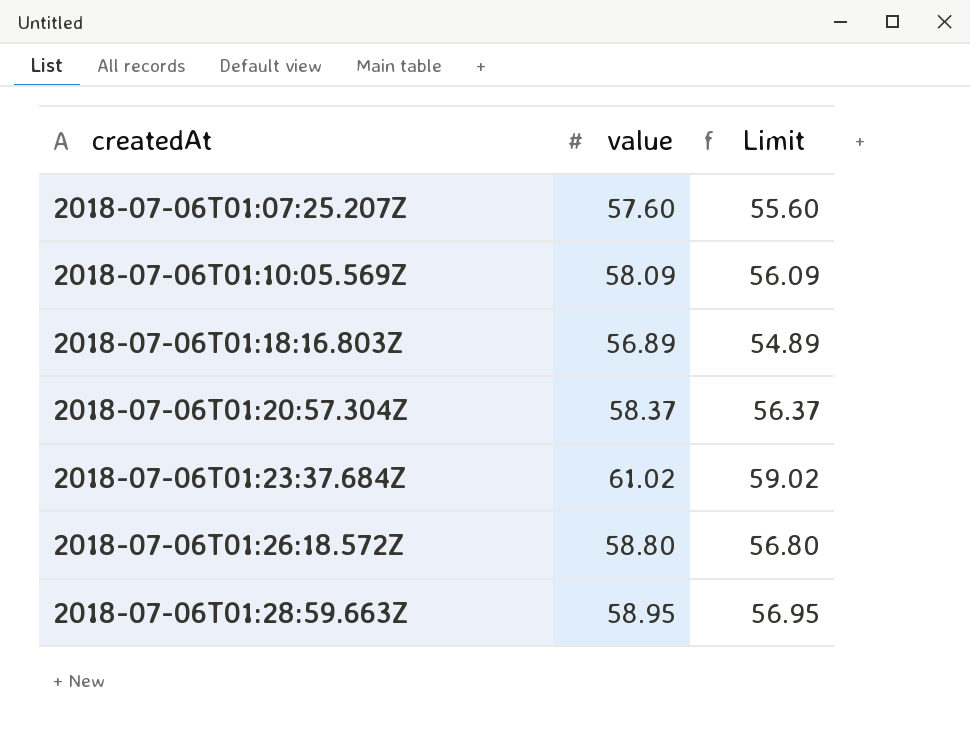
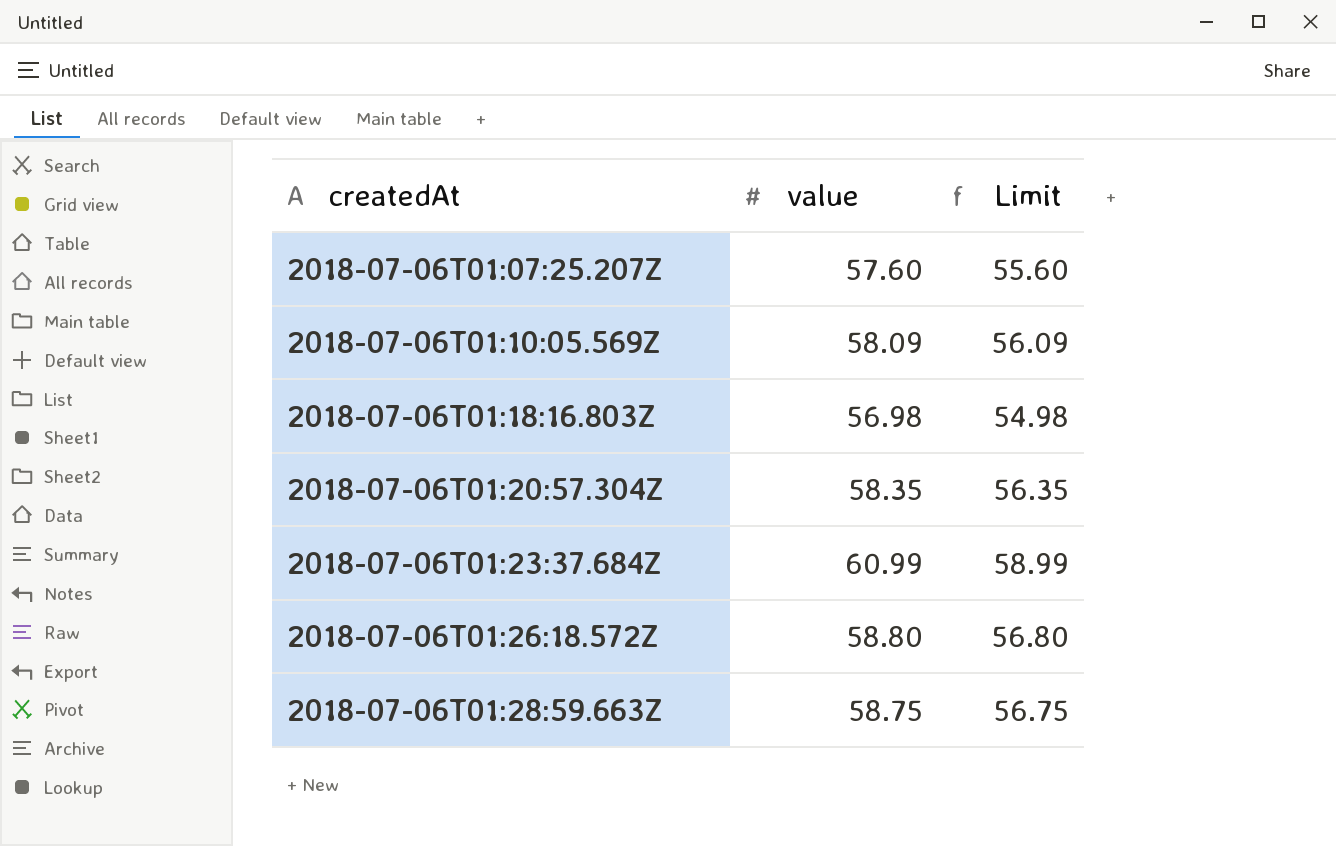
2018-07-06T01:18:16.803Z | value: 56.89 -> 56.98
2018-07-06T01:18:16.803Z | Limit: 54.89 -> 54.98
2018-07-06T01:20:57.304Z | value: 58.37 -> 58.35
2018-07-06T01:20:57.304Z | Limit: 56.37 -> 56.35
2018-07-06T01:23:37.684Z | value: 61.02 -> 60.99
2018-07-06T01:23:37.684Z | Limit: 59.02 -> 58.99
2018-07-06T01:28:59.663Z | value: 58.95 -> 58.75
2018-07-06T01:28:59.663Z | Limit: 56.95 -> 56.75

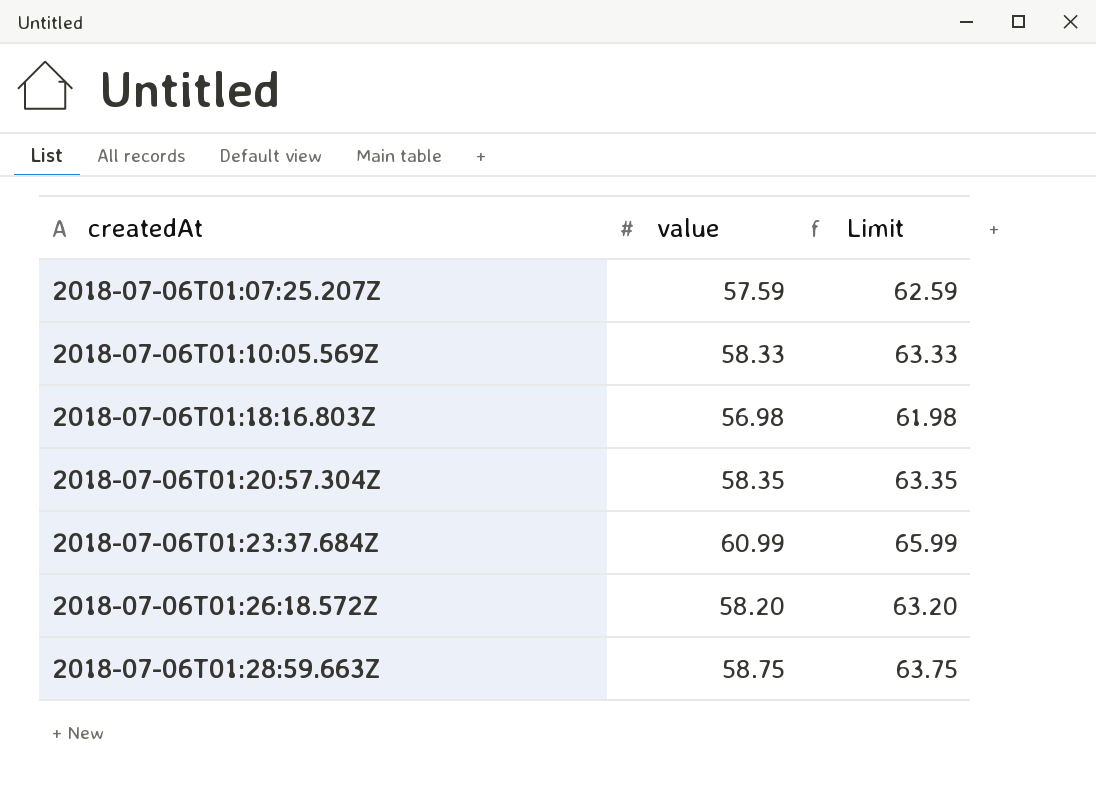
column Limit | formula: [value] - 2 -> [value] + 5
2018-07-06T01:07:25.207Z | value: 57.60 -> 57.59
2018-07-06T01:10:05.569Z | value: 58.09 -> 58.33
2018-07-06T01:26:18.572Z | value: 58.80 -> 58.20

